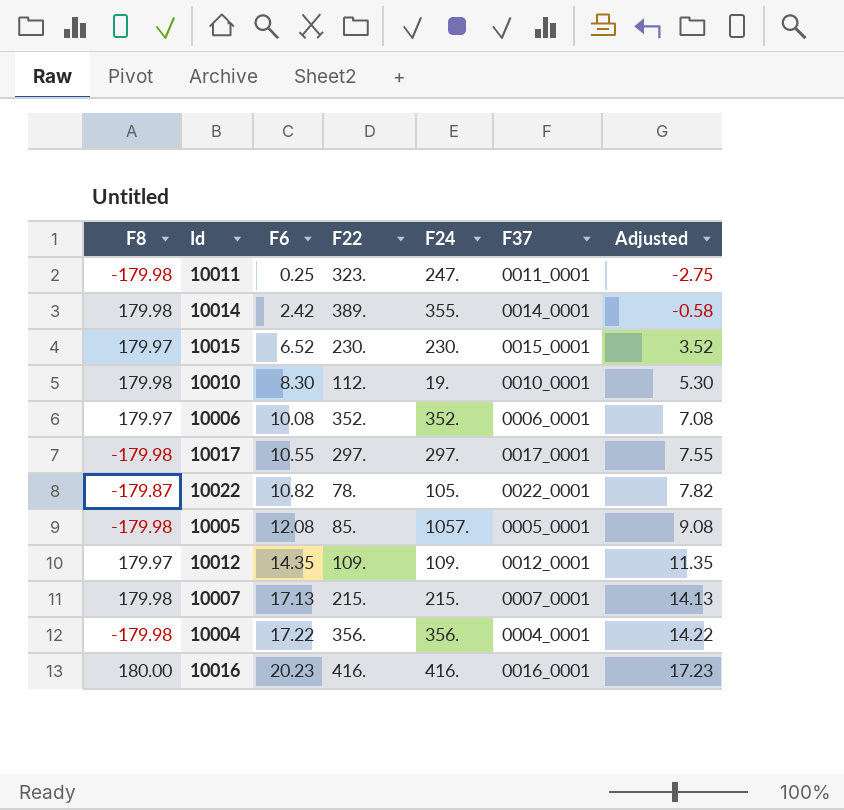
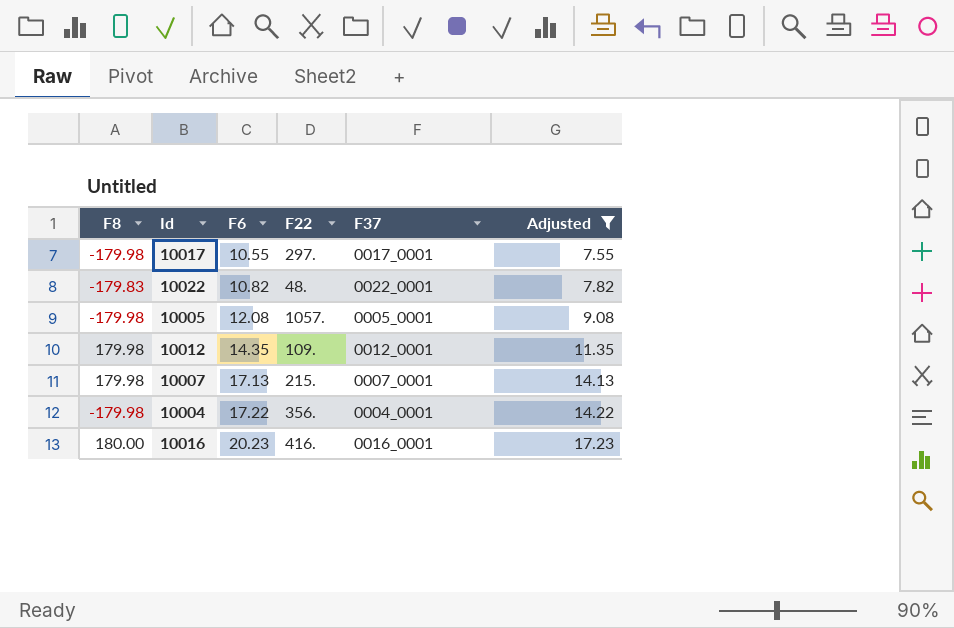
filter: none -> Adjusted >= 7.55
column F24 | position: 5 -> none
10022 | F8: -179.87 -> -179.83
10022 | F22: 78. -> 48.
10005 | F22: 85. -> 1057.
10012 | F8: 179.97 -> 179.98

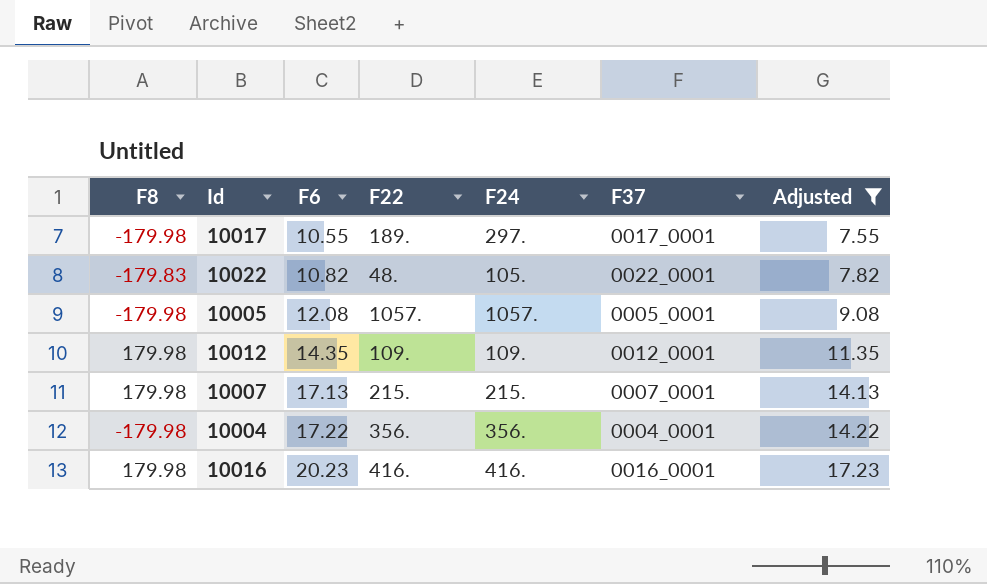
column F24 | position: none -> 5
10017 | F22: 297. -> 189.
10016 | F8: 180.00 -> 179.98

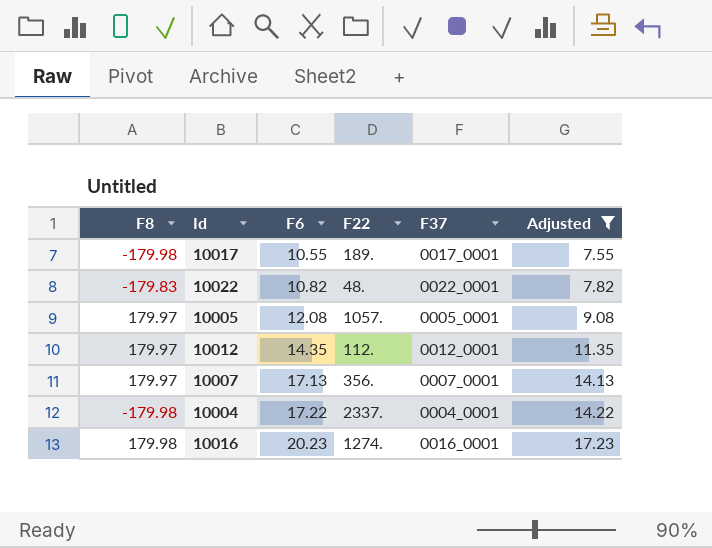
column F24 | position: 5 -> none
10005 | F8: -179.98 -> 179.97
10012 | F8: 179.98 -> 179.97
10012 | F22: 109. -> 112.
10007 | F8: 179.98 -> 179.97
10007 | F22: 215. -> 356.
10004 | F22: 356. -> 2337.
10016 | F22: 416. -> 1274.

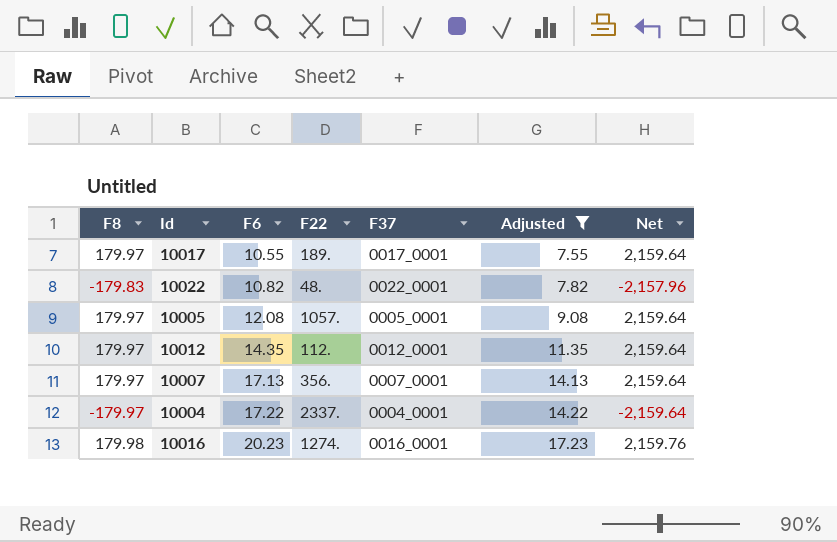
column Net | formula: none -> [F8] * 12
10017 | F8: -179.98 -> 179.97
10004 | F8: -179.98 -> -179.97

